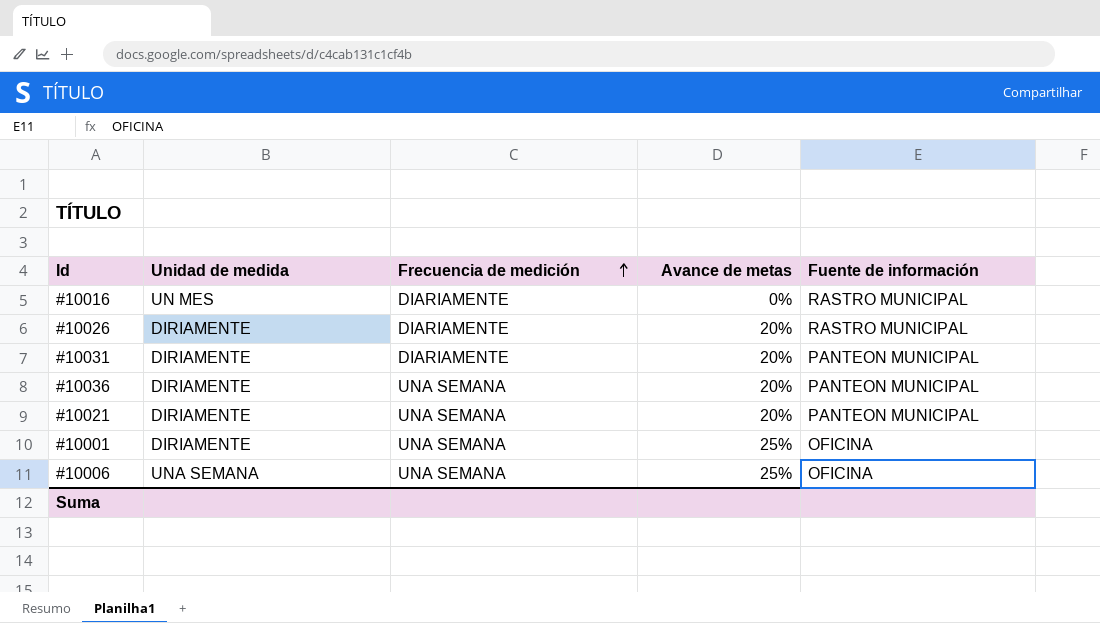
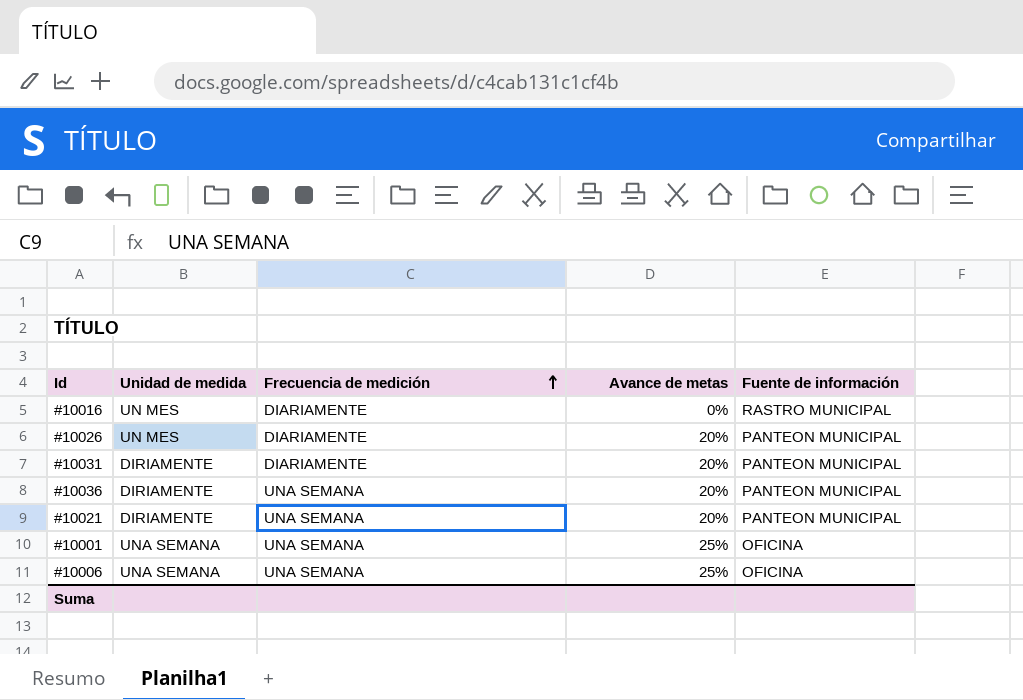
#10026 | Unidad de medida: DIRIAMENTE -> UN MES
#10026 | Fuente de información: RASTRO MUNICIPAL -> PANTEON MUNICIPAL
#10001 | Unidad de medida: DIRIAMENTE -> UNA SEMANA

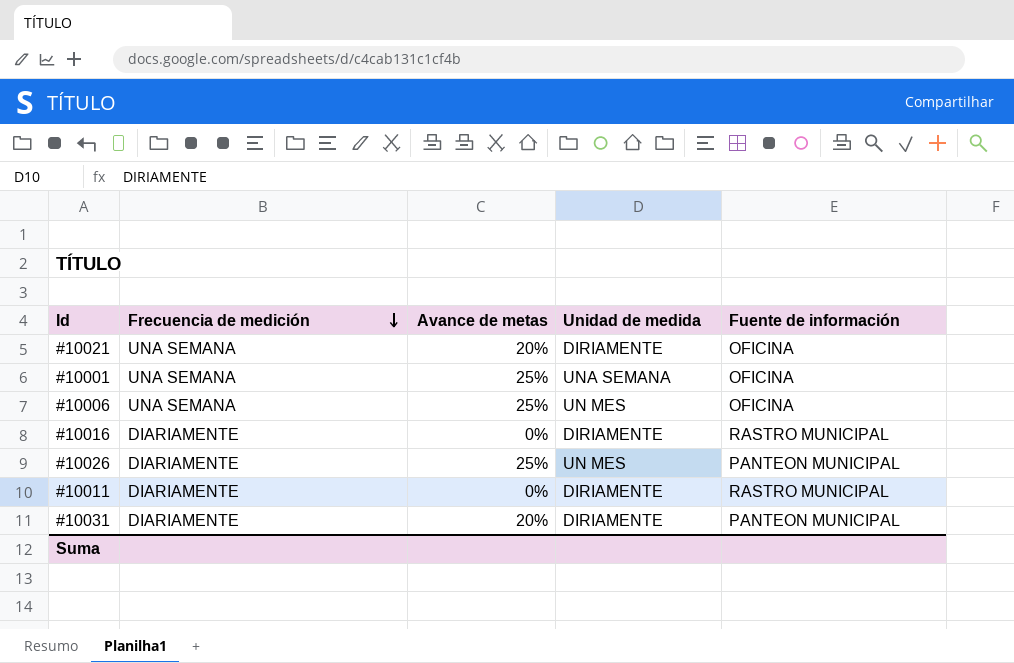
row order: Frecuencia de medición ascending -> Frecuencia de medición descending
column Unidad de medida | position: 2 -> 4
row #10036: DIRIAMENTE | UNA SEMANA | 20% | PANTEON MUNICIPAL -> none
#10021 | Fuente de información: PANTEON MUNICIPAL -> OFICINA
#10006 | Unidad de medida: UNA SEMANA -> UN MES
#10016 | Unidad de medida: UN MES -> DIRIAMENTE
#10026 | Avance de metas: 20% -> 25%
row #10011: none -> DIARIAMENTE | 0% | DIRIAMENTE | RASTRO MUNICIPAL

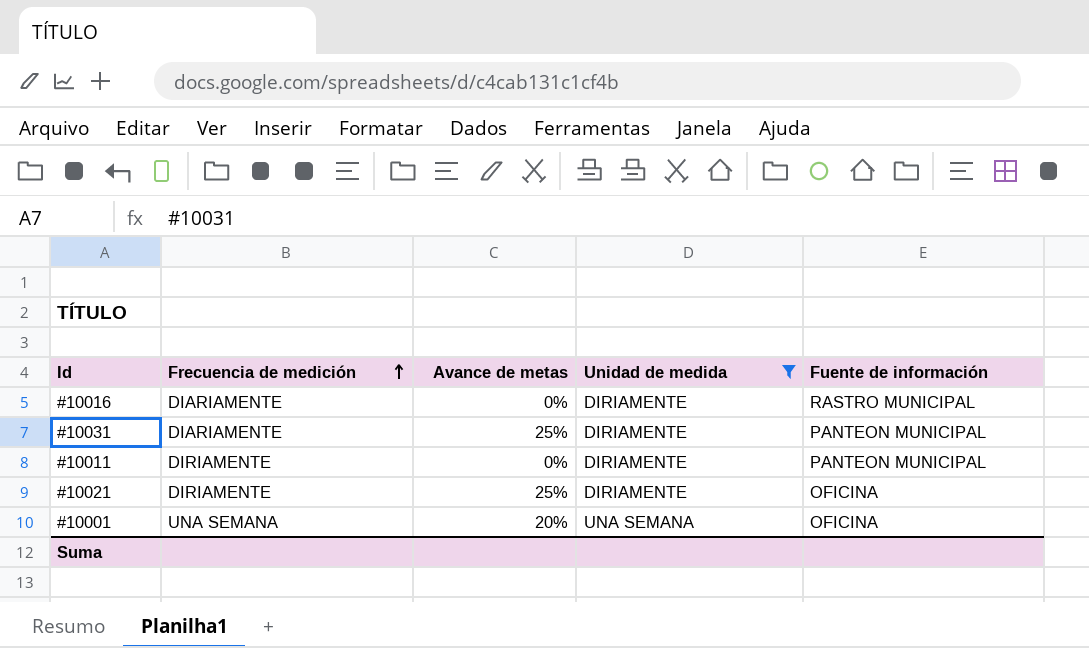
filter: none -> Unidad de medida != UN MES
row order: Frecuencia de medición descending -> Frecuencia de medición ascending
#10031 | Avance de metas: 20% -> 25%
#10011 | Frecuencia de medición: DIARIAMENTE -> DIRIAMENTE
#10011 | Fuente de información: RASTRO MUNICIPAL -> PANTEON MUNICIPAL
#10021 | Frecuencia de medición: UNA SEMANA -> DIRIAMENTE
#10021 | Avance de metas: 20% -> 25%
#10001 | Avance de metas: 25% -> 20%

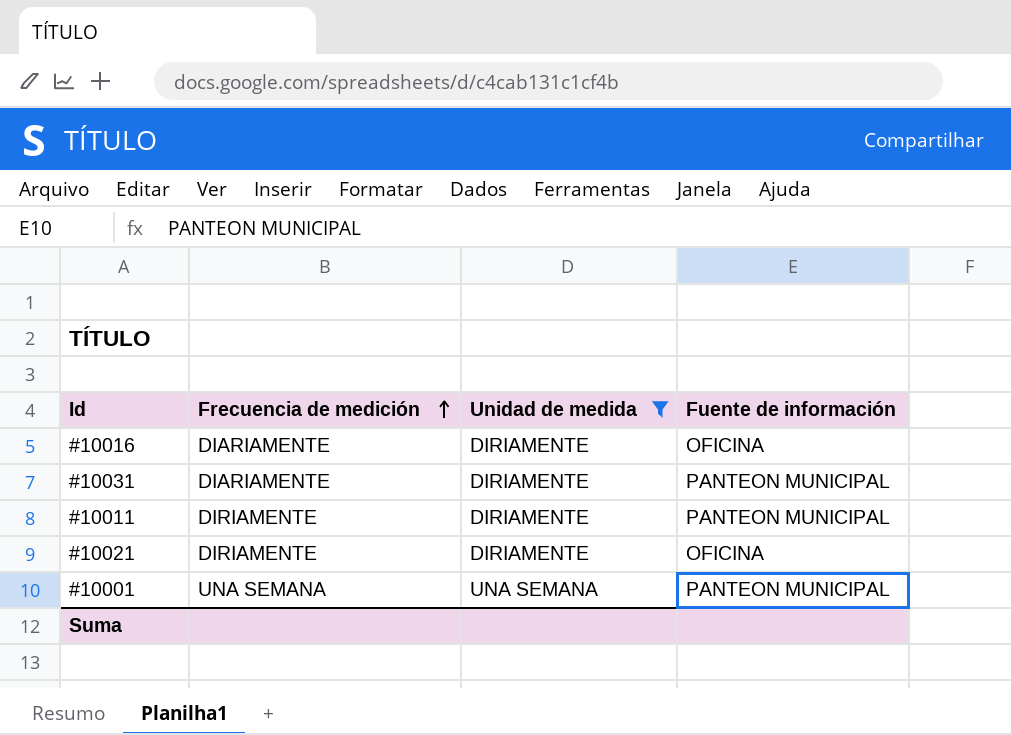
column Avance de metas | position: 3 -> none
#10016 | Fuente de información: RASTRO MUNICIPAL -> OFICINA
#10001 | Fuente de información: OFICINA -> PANTEON MUNICIPAL

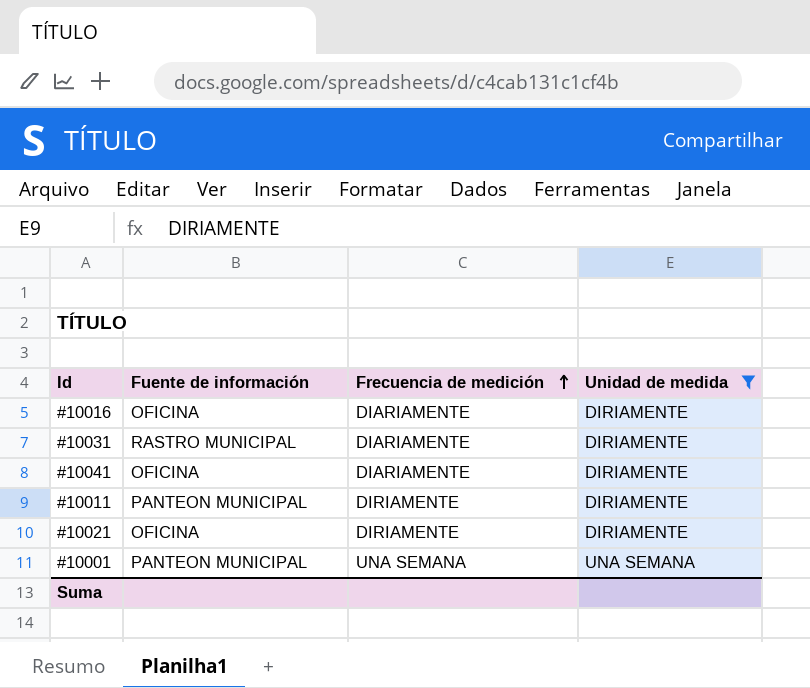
column Fuente de información | position: 4 -> 2
#10031 | Fuente de información: PANTEON MUNICIPAL -> RASTRO MUNICIPAL
row #10041: none -> OFICINA | DIARIAMENTE | DIRIAMENTE

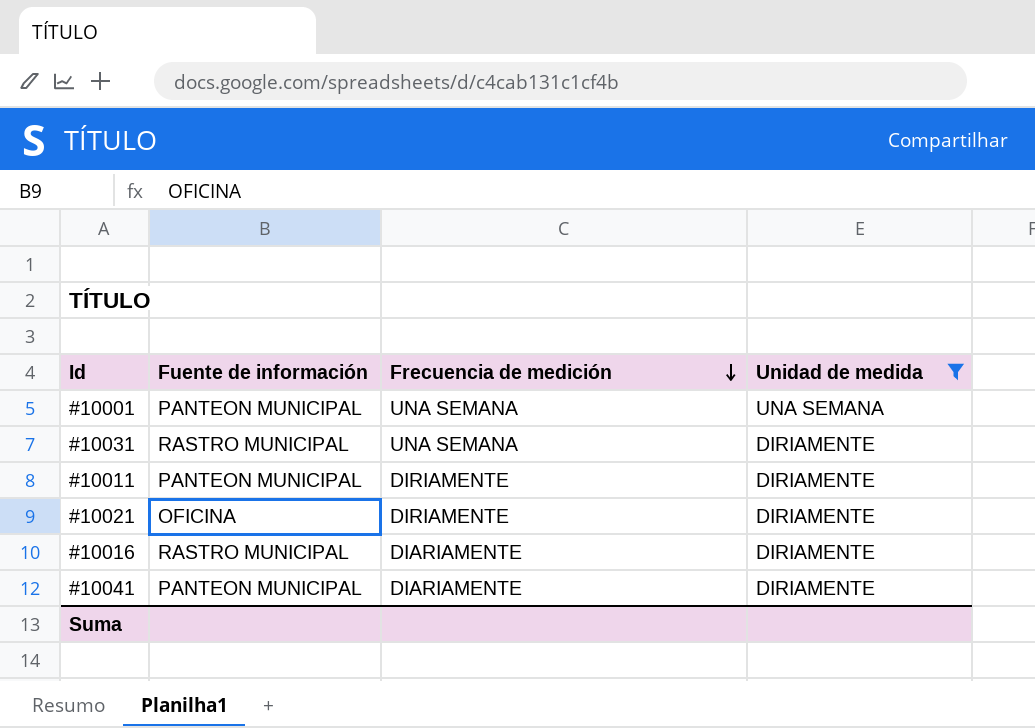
row order: Frecuencia de medición ascending -> Frecuencia de medición descending
#10031 | Frecuencia de medición: DIARIAMENTE -> UNA SEMANA
#10016 | Fuente de información: OFICINA -> RASTRO MUNICIPAL
#10041 | Fuente de información: OFICINA -> PANTEON MUNICIPAL

